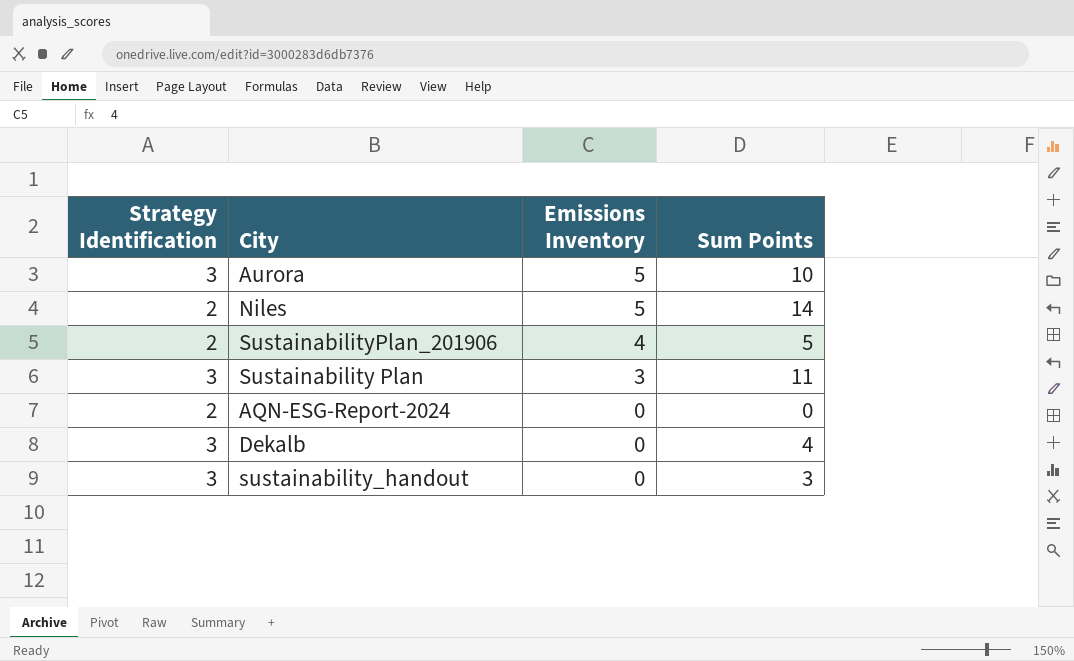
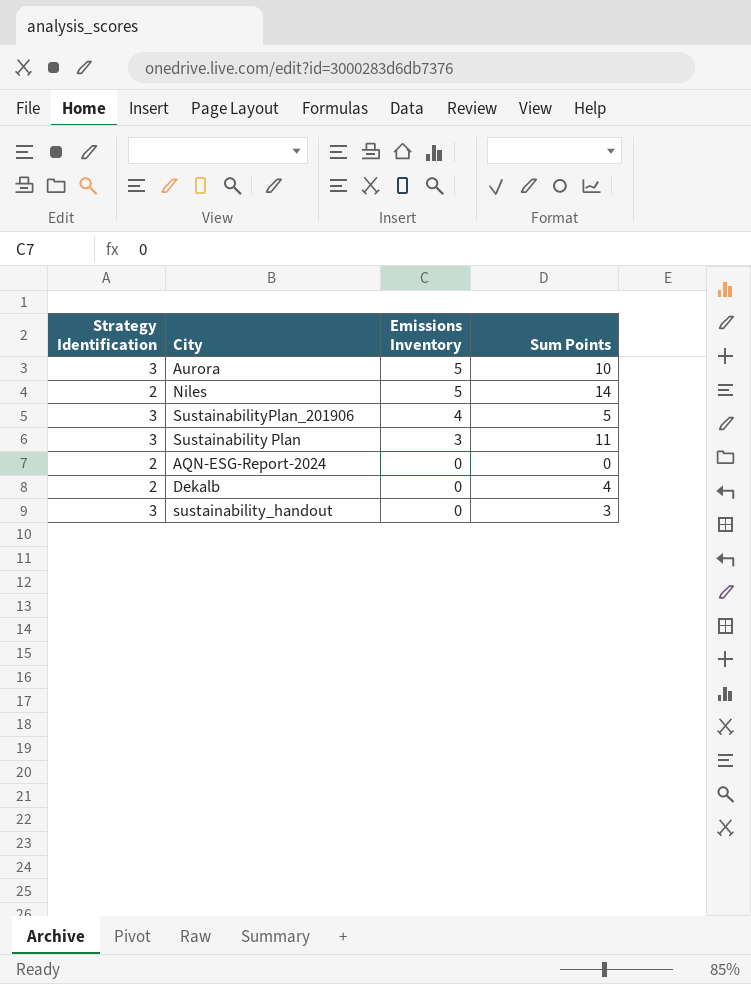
SustainabilityPlan_201906 | Strategy Identification: 2 -> 3
Dekalb | Strategy Identification: 3 -> 2

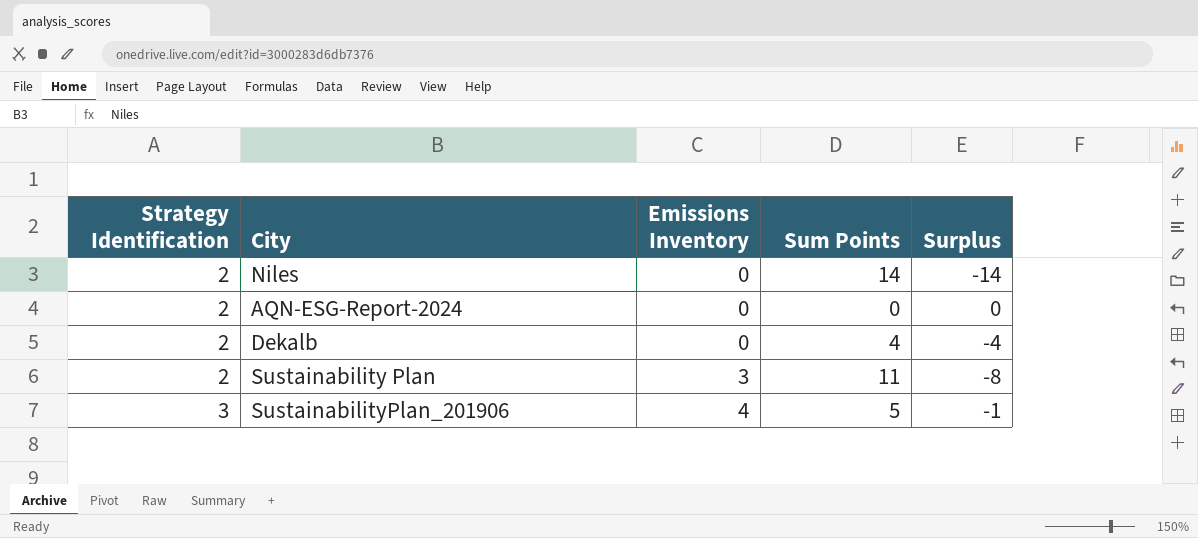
row order: Emissions Inventory descending -> Strategy Identification ascending
column Surplus | formula: none -> [Emissions Inventory] - [Sum Points]
row Aurora: 3 | 5 | 10 -> none
row sustainability_handout: 3 | 0 | 3 -> none
Niles | Emissions Inventory: 5 -> 0
Sustainability Plan | Strategy Identification: 3 -> 2

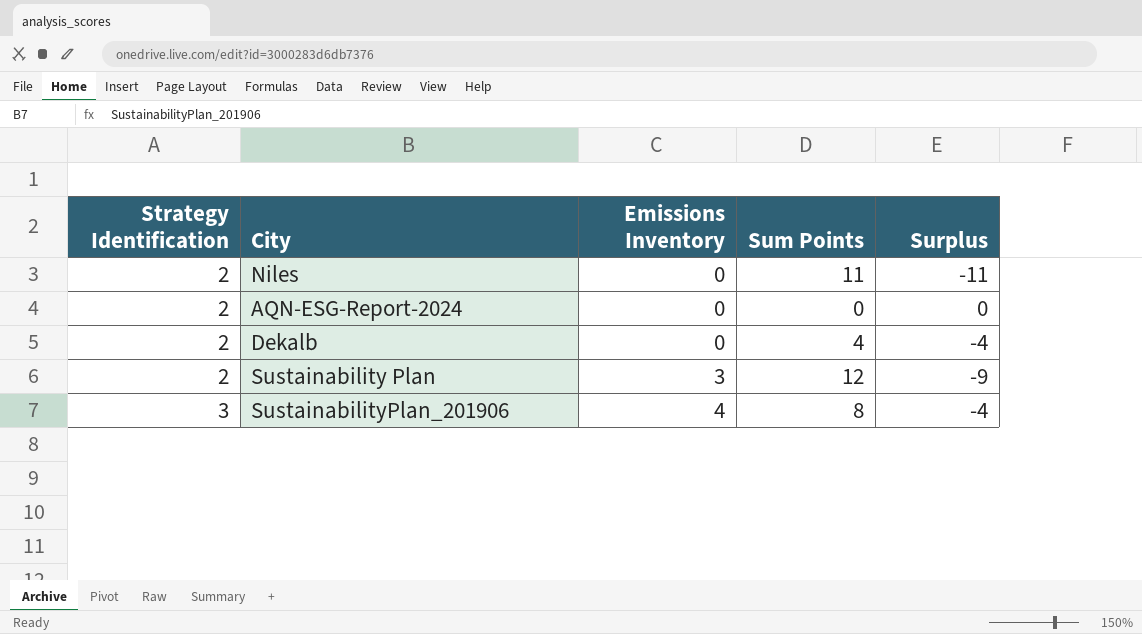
Niles | Sum Points: 14 -> 11
Niles | Surplus: -14 -> -11
Sustainability Plan | Sum Points: 11 -> 12
Sustainability Plan | Surplus: -8 -> -9
SustainabilityPlan_201906 | Sum Points: 5 -> 8
SustainabilityPlan_201906 | Surplus: -1 -> -4

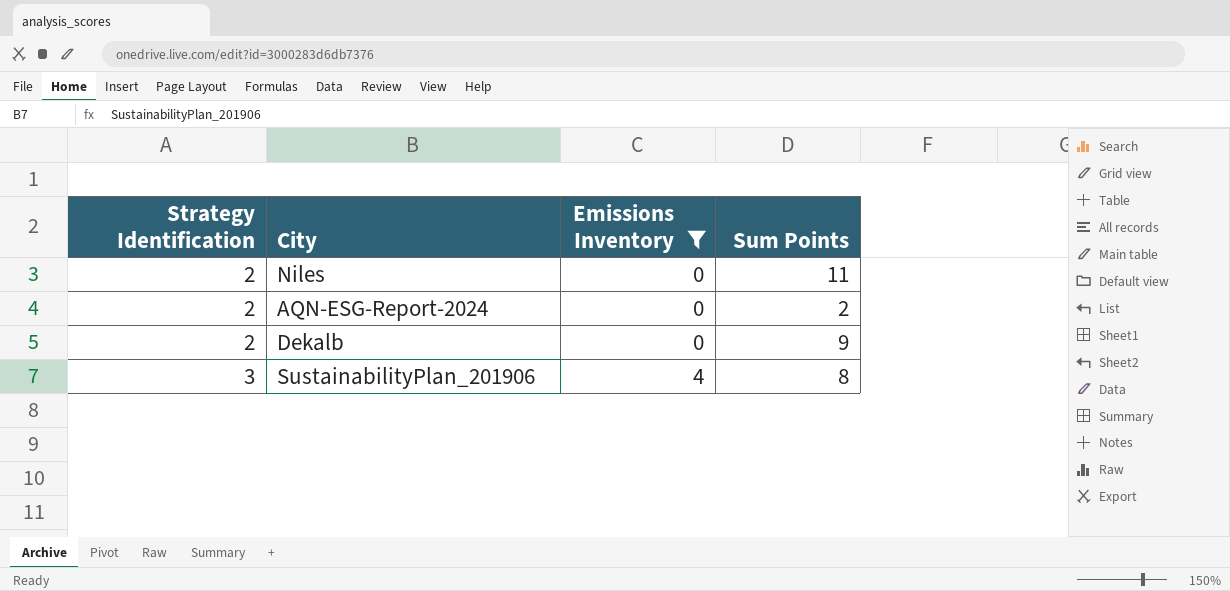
filter: none -> Emissions Inventory != 3
column Surplus | formula: [Emissions Inventory] - [Sum Points] -> none
AQN-ESG-Report-2024 | Sum Points: 0 -> 2
Dekalb | Sum Points: 4 -> 9

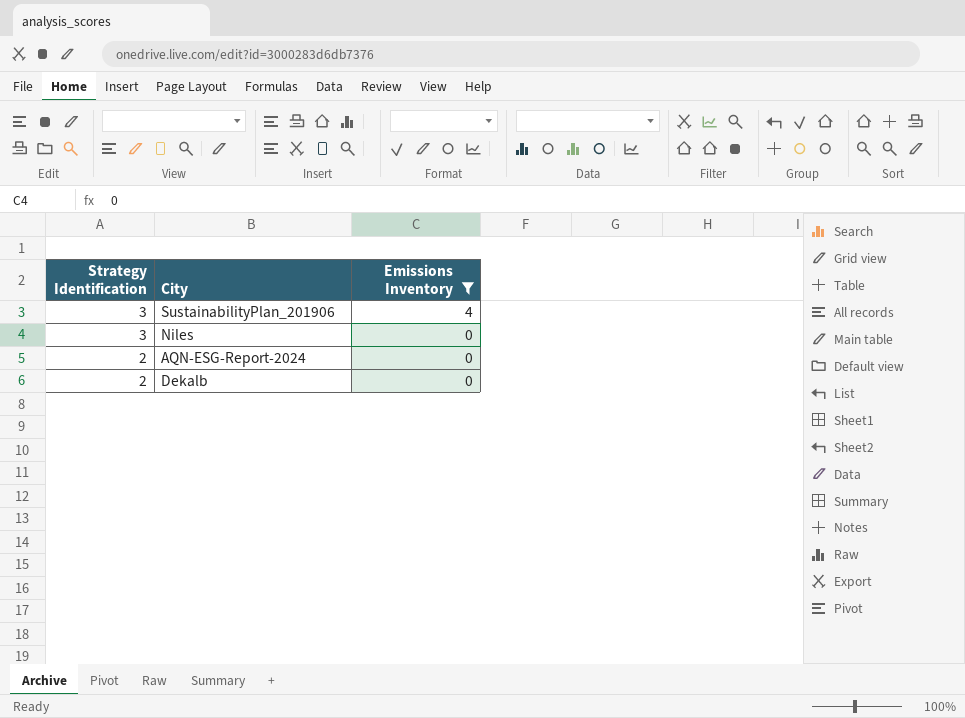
row order: Strategy Identification ascending -> Strategy Identification descending
column Sum Points | position: 4 -> none
Niles | Strategy Identification: 2 -> 3

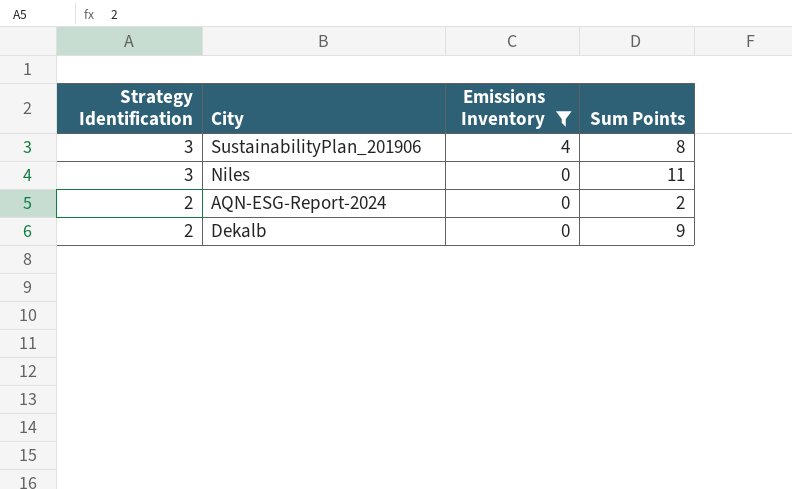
column Sum Points | position: none -> 4

